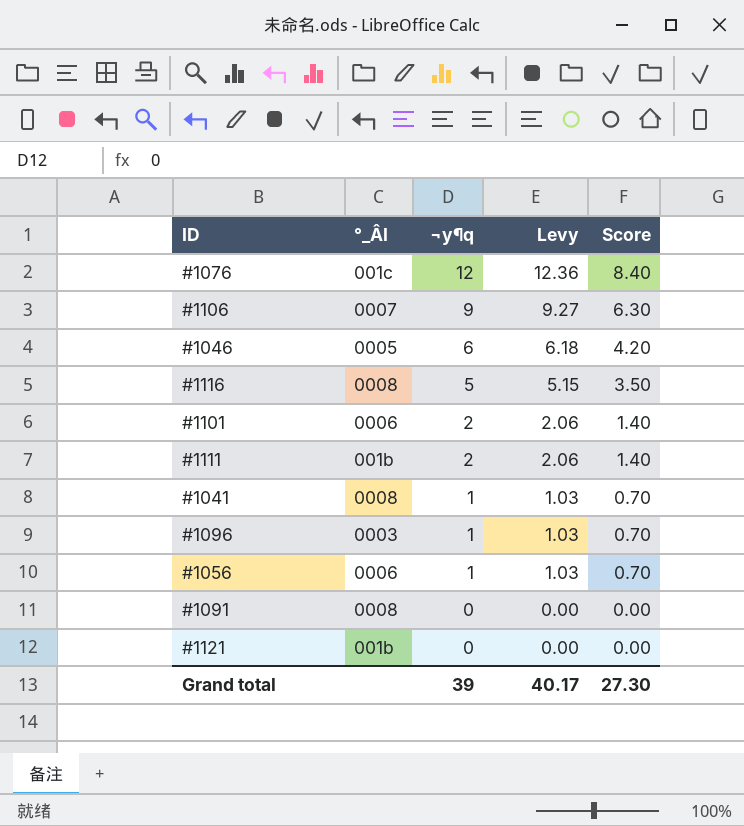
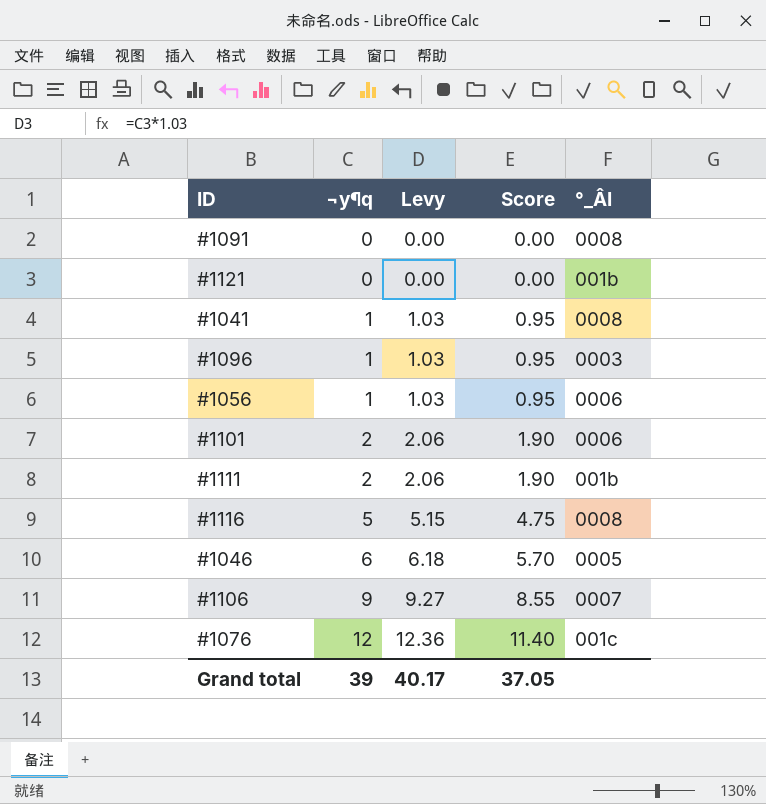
row order: ¬y¶q descending -> ¬y¶q ascending
column Score | formula: [¬y¶q] * 0.7 -> [¬y¶q] * 0.95
column °_ÂI | position: 2 -> 5
Grand total | Score: 27.30 -> 37.05

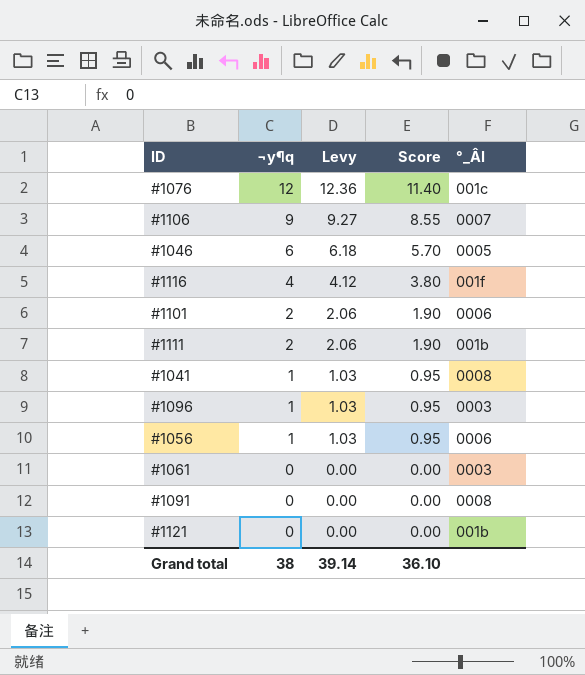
row order: ¬y¶q ascending -> ¬y¶q descending
#1116 | ¬y¶q: 5 -> 4
#1116 | Levy: 5.15 -> 4.12
#1116 | Score: 4.75 -> 3.80
#1116 | °_ÂI: 0008 -> 001f
row #1061: none -> 0 | 0.00 | 0.00 | 0003
Grand total | ¬y¶q: 39 -> 38
Grand total | Levy: 40.17 -> 39.14
Grand total | Score: 37.05 -> 36.10

